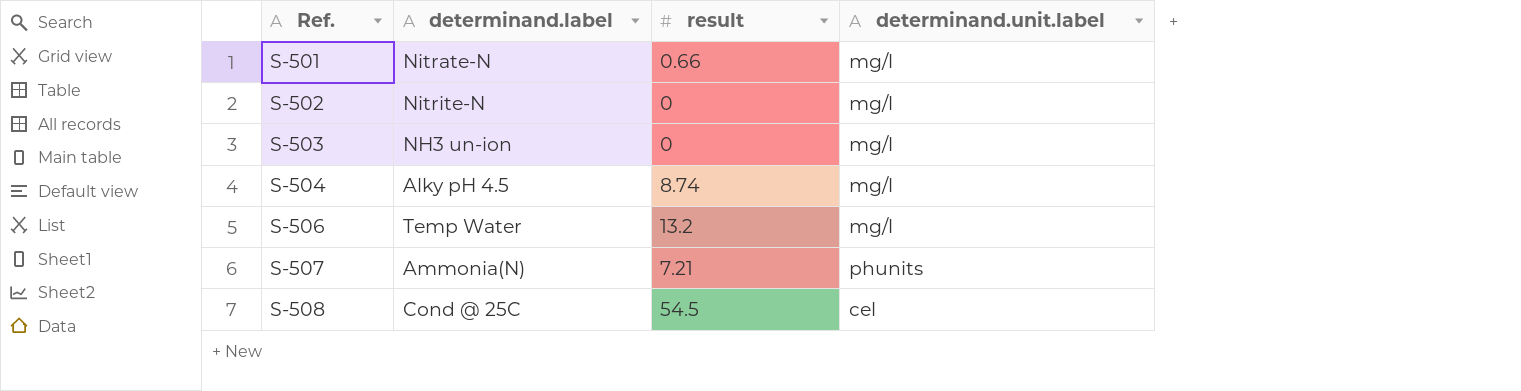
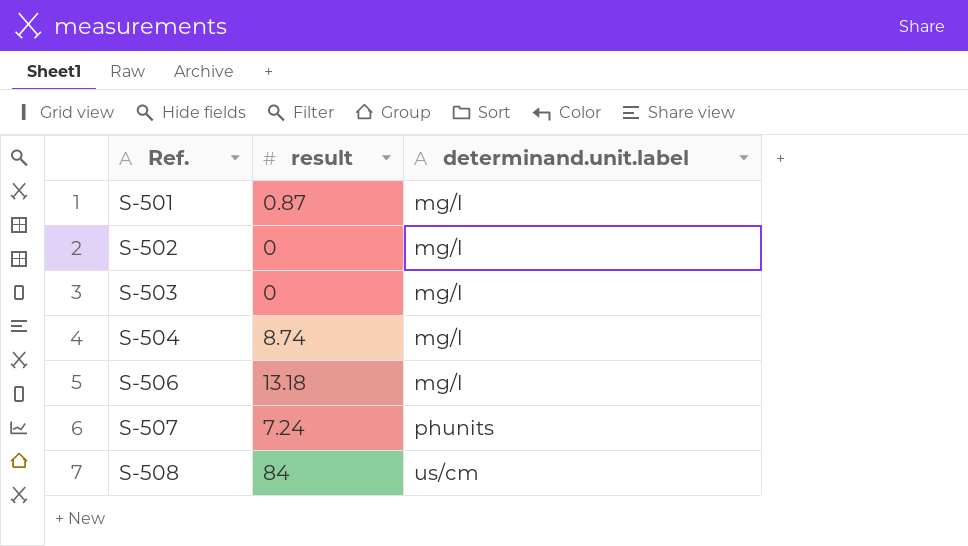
column determinand.label | position: 2 -> none
S-501 | result: 0.66 -> 0.87
S-506 | result: 13.2 -> 13.18
S-507 | result: 7.21 -> 7.24
S-508 | result: 54.5 -> 84
S-508 | determinand.unit.label: cel -> us/cm

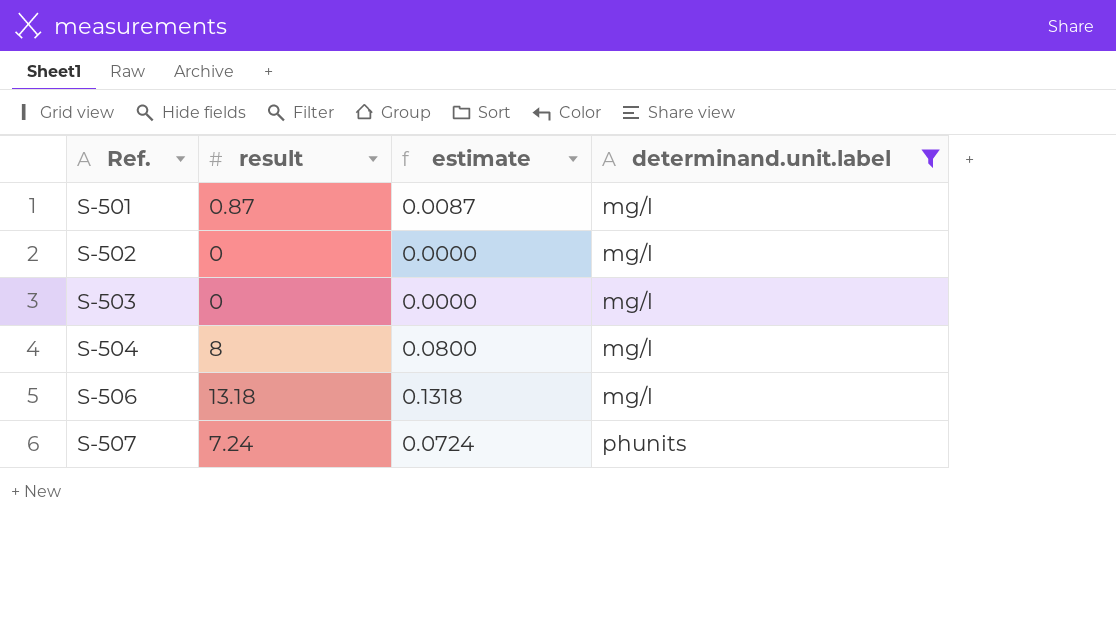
filter: none -> determinand.unit.label != us/cm
column estimate | formula: none -> [result] * 0.01
S-504 | result: 8.74 -> 8

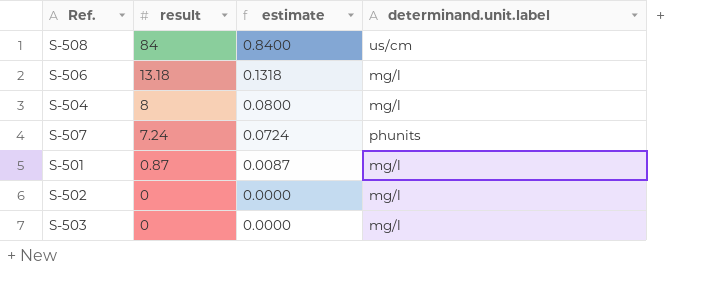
filter: determinand.unit.label != us/cm -> none
row order: Ref. ascending -> result descending

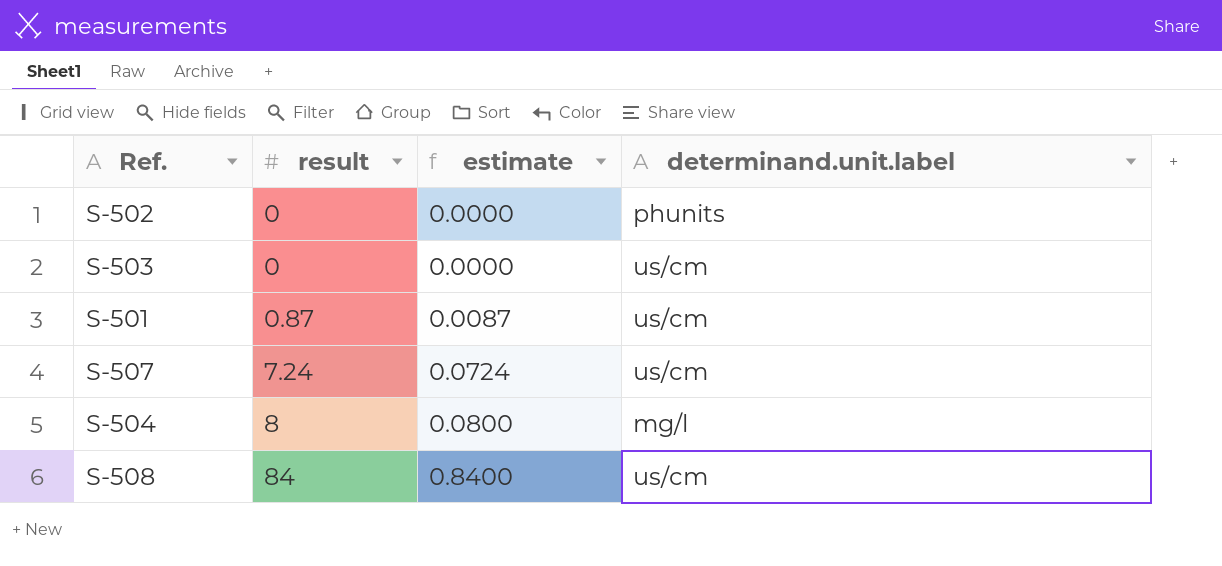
row order: result descending -> result ascending
row S-506: 13.18 | 0.1318 | mg/l -> none
S-502 | determinand.unit.label: mg/l -> phunits
S-503 | determinand.unit.label: mg/l -> us/cm
S-501 | determinand.unit.label: mg/l -> us/cm
S-507 | determinand.unit.label: phunits -> us/cm

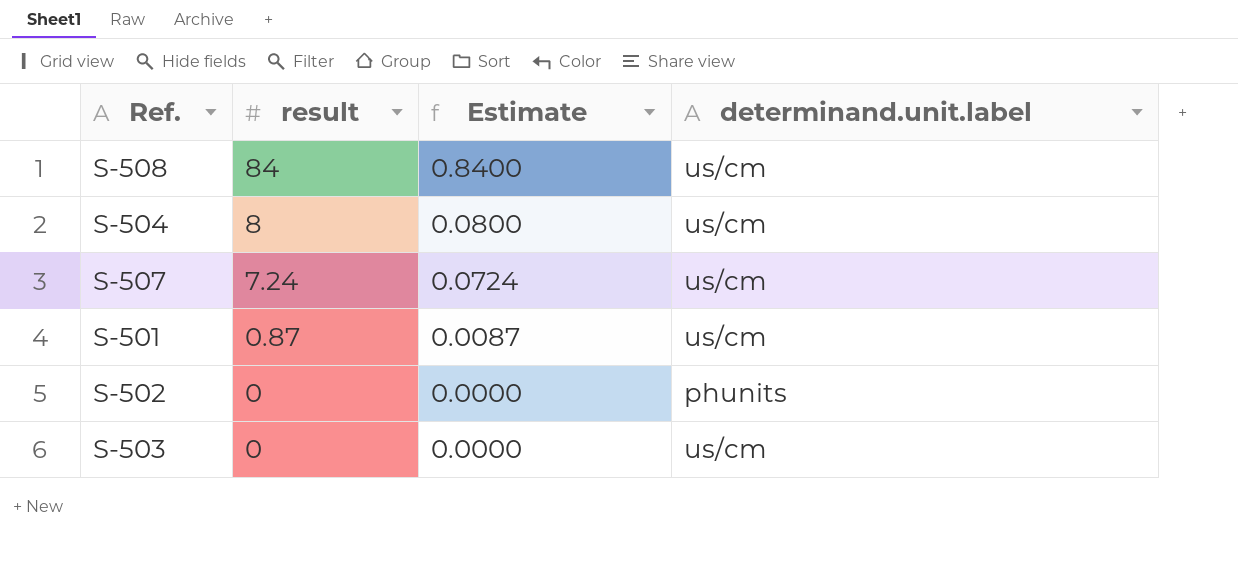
row order: result ascending -> result descending
column name: estimate -> Estimate
S-504 | determinand.unit.label: mg/l -> us/cm

